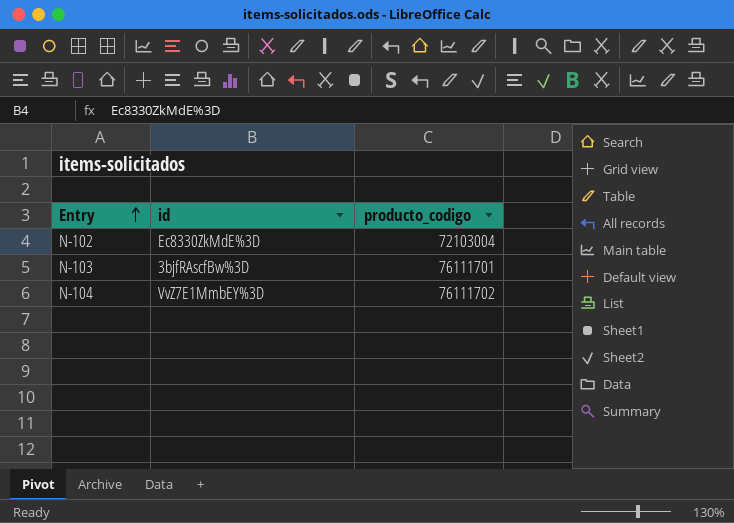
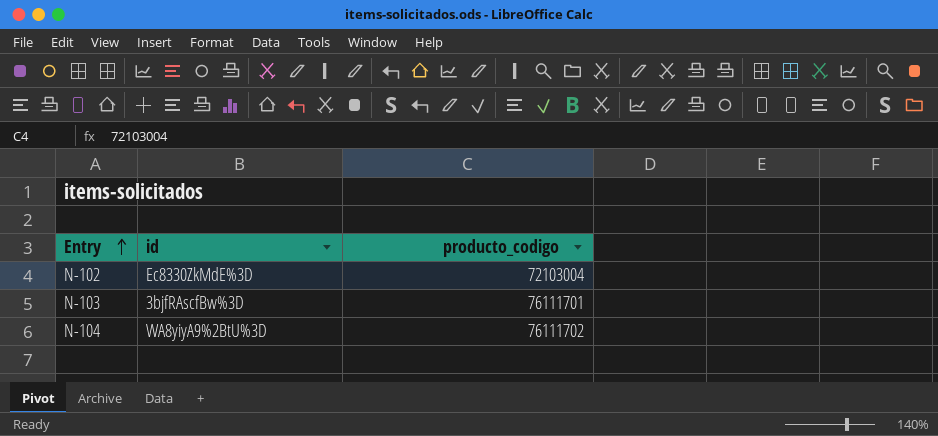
N-104 | id: VvZ7E1MmbEY%3D -> WA8yiyA9%2BtU%3D

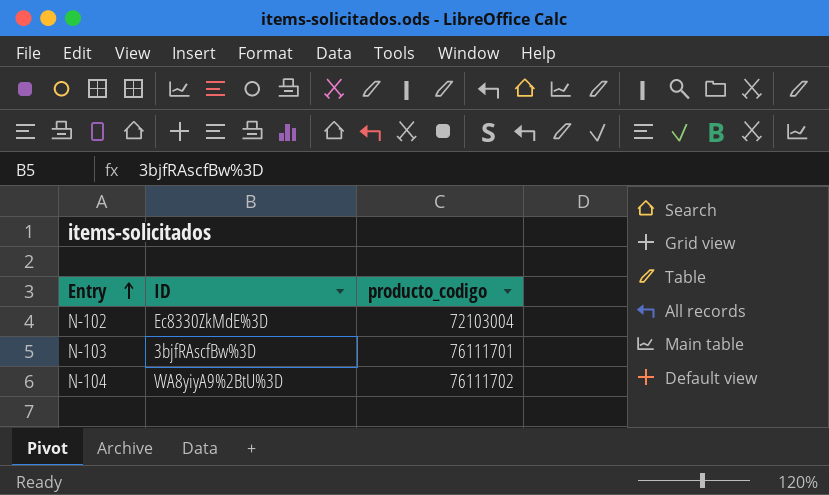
column name: id -> ID

